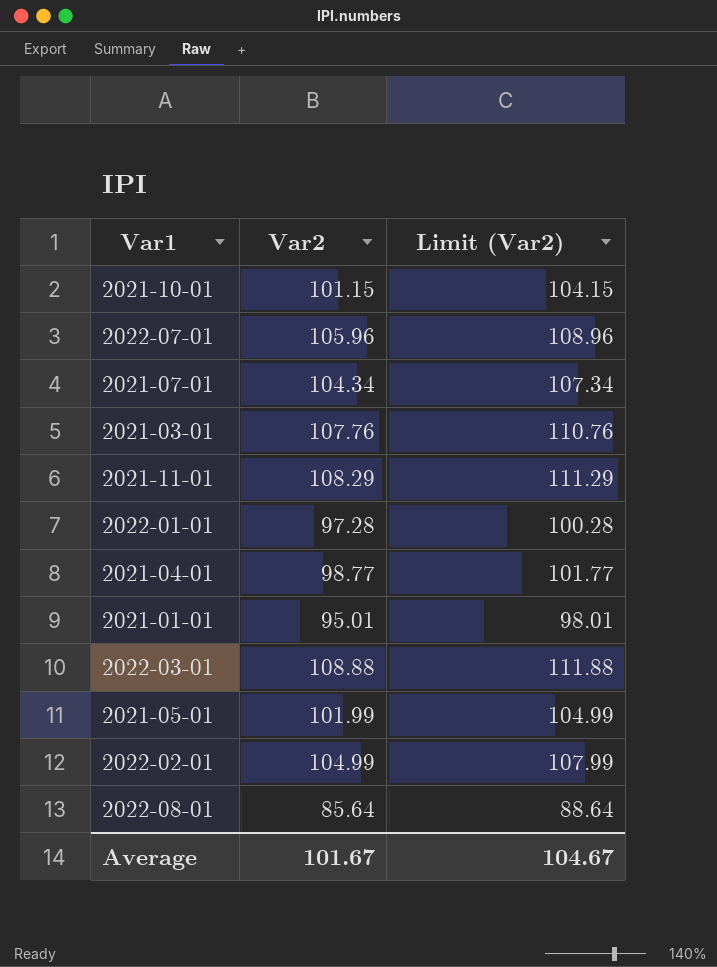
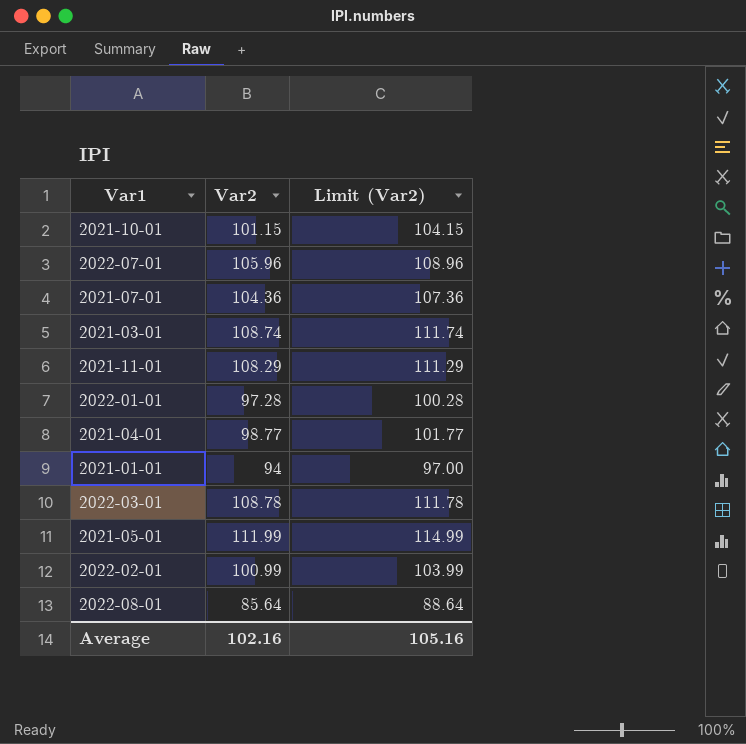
2021-07-01 | Var2: 104.34 -> 104.36
2021-07-01 | Limit (Var2): 107.34 -> 107.36
2021-03-01 | Var2: 107.76 -> 108.74
2021-03-01 | Limit (Var2): 110.76 -> 111.74
2021-01-01 | Var2: 95.01 -> 94
2021-01-01 | Limit (Var2): 98.01 -> 97.00
2022-03-01 | Var2: 108.88 -> 108.78
2022-03-01 | Limit (Var2): 111.88 -> 111.78
2021-05-01 | Var2: 101.99 -> 111.99
2021-05-01 | Limit (Var2): 104.99 -> 114.99
2022-02-01 | Var2: 104.99 -> 100.99
2022-02-01 | Limit (Var2): 107.99 -> 103.99
Average | Var2: 101.67 -> 102.16
Average | Limit (Var2): 104.67 -> 105.16

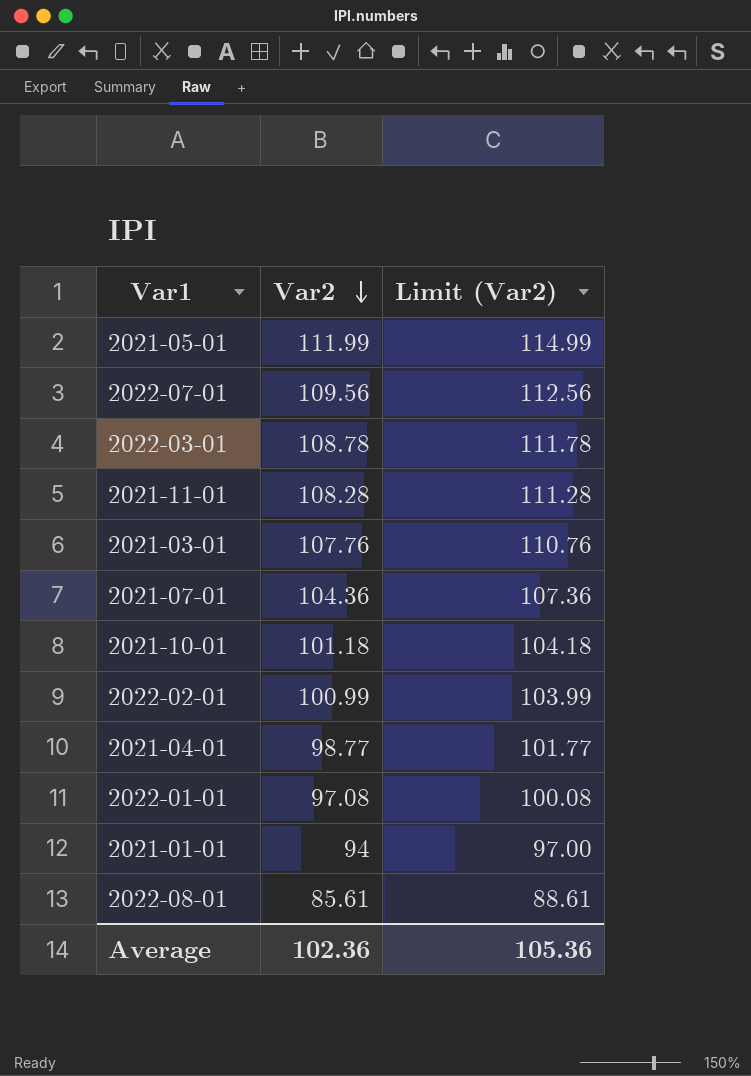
row order: none -> Var2 descending
2022-07-01 | Var2: 105.96 -> 109.56
2022-07-01 | Limit (Var2): 108.96 -> 112.56
2021-11-01 | Var2: 108.29 -> 108.28
2021-11-01 | Limit (Var2): 111.29 -> 111.28
2021-03-01 | Var2: 108.74 -> 107.76
2021-03-01 | Limit (Var2): 111.74 -> 110.76
2021-10-01 | Var2: 101.15 -> 101.18
2021-10-01 | Limit (Var2): 104.15 -> 104.18
2022-01-01 | Var2: 97.28 -> 97.08
2022-01-01 | Limit (Var2): 100.28 -> 100.08
2022-08-01 | Var2: 85.64 -> 85.61
2022-08-01 | Limit (Var2): 88.64 -> 88.61
Average | Var2: 102.16 -> 102.36
Average | Limit (Var2): 105.16 -> 105.36

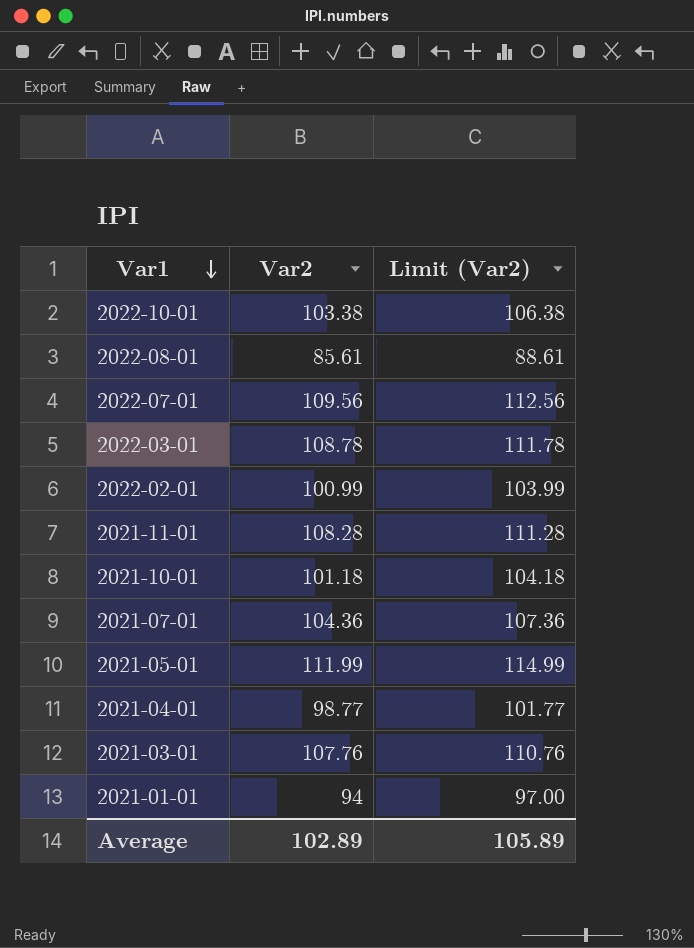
row order: Var2 descending -> Var1 descending
row 2022-01-01: 97.08 | 100.08 -> none
row 2022-10-01: none -> 103.38 | 106.38
Average | Var2: 102.36 -> 102.89
Average | Limit (Var2): 105.36 -> 105.89

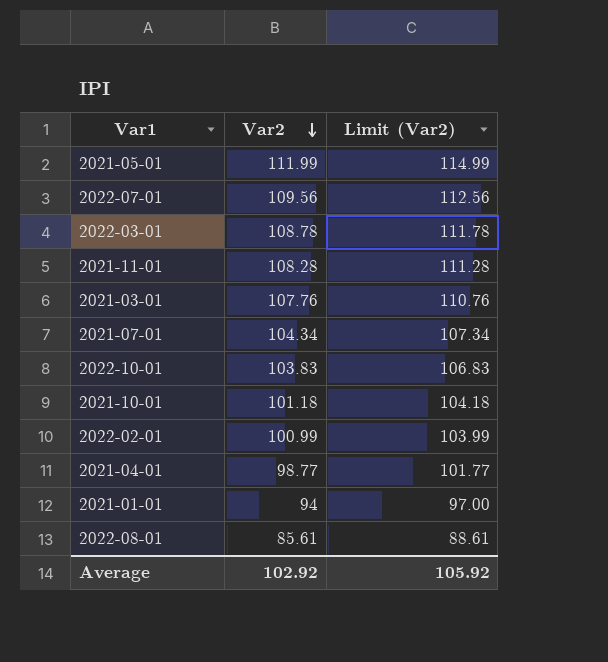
row order: Var1 descending -> Var2 descending
2021-07-01 | Var2: 104.36 -> 104.34
2021-07-01 | Limit (Var2): 107.36 -> 107.34
2022-10-01 | Var2: 103.38 -> 103.83
2022-10-01 | Limit (Var2): 106.38 -> 106.83
Average | Var2: 102.89 -> 102.92
Average | Limit (Var2): 105.89 -> 105.92

